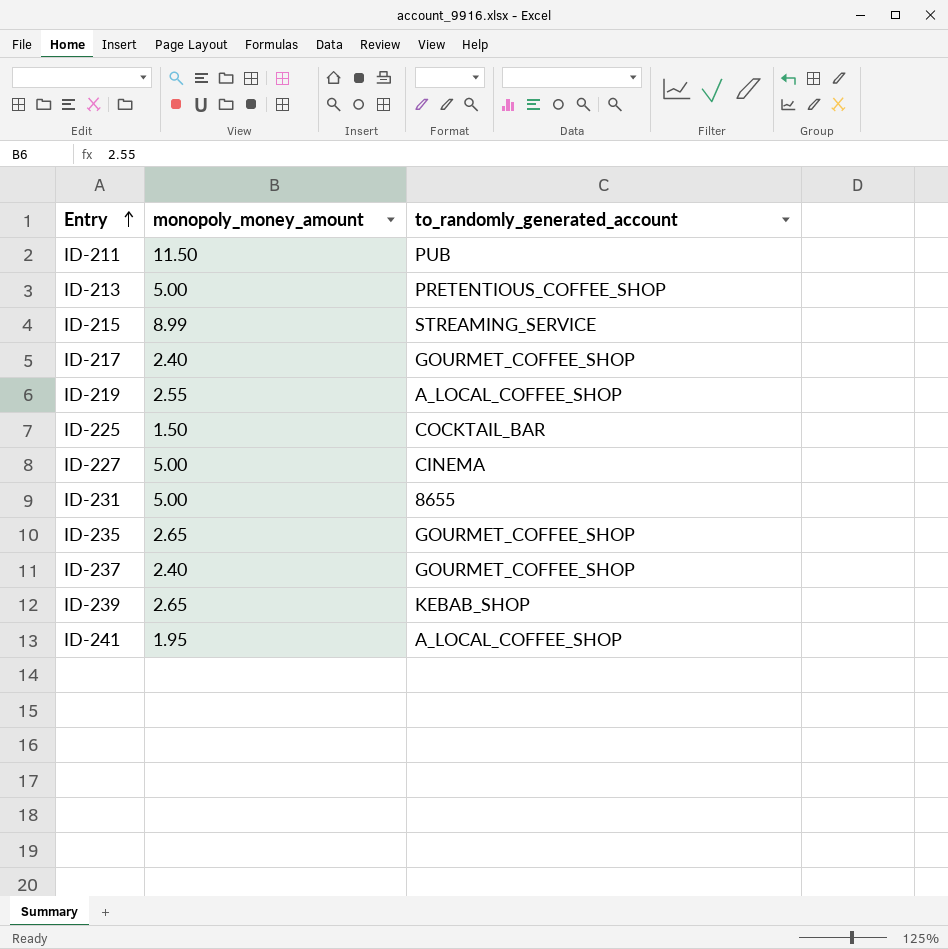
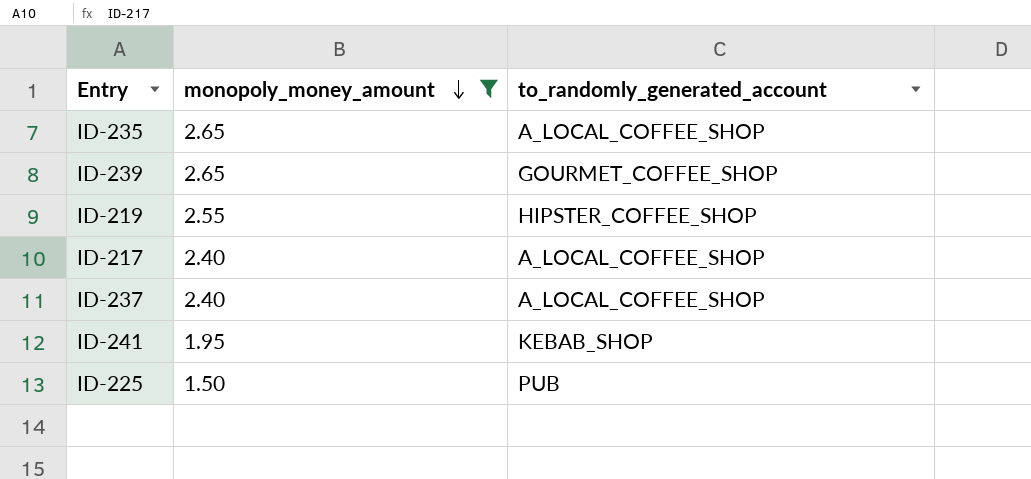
filter: none -> monopoly_money_amount <= 2.65
row order: Entry ascending -> monopoly_money_amount descending
ID-235 | to_randomly_generated_account: GOURMET_COFFEE_SHOP -> A_LOCAL_COFFEE_SHOP
ID-239 | to_randomly_generated_account: KEBAB_SHOP -> GOURMET_COFFEE_SHOP
ID-219 | to_randomly_generated_account: A_LOCAL_COFFEE_SHOP -> HIPSTER_COFFEE_SHOP
ID-217 | to_randomly_generated_account: GOURMET_COFFEE_SHOP -> A_LOCAL_COFFEE_SHOP
ID-237 | to_randomly_generated_account: GOURMET_COFFEE_SHOP -> A_LOCAL_COFFEE_SHOP
ID-241 | to_randomly_generated_account: A_LOCAL_COFFEE_SHOP -> KEBAB_SHOP
ID-225 | to_randomly_generated_account: COCKTAIL_BAR -> PUB

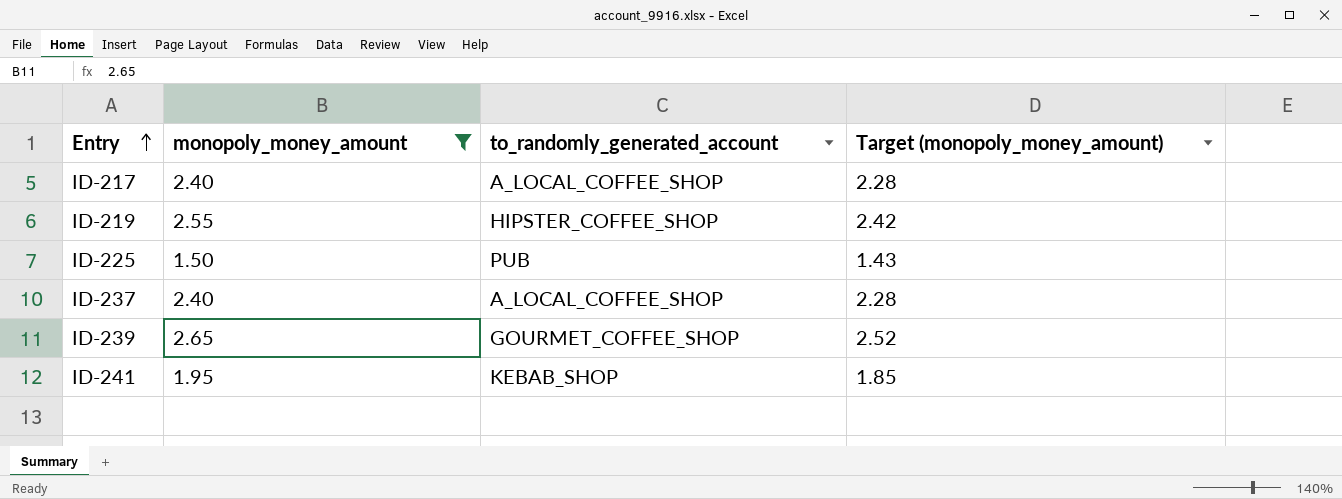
row order: monopoly_money_amount descending -> Entry ascending
column Target (monopoly_money_amount) | formula: none -> [monopoly_money_amount] * 0.95
row ID-235: 2.65 | A_LOCAL_COFFEE_SHOP -> none

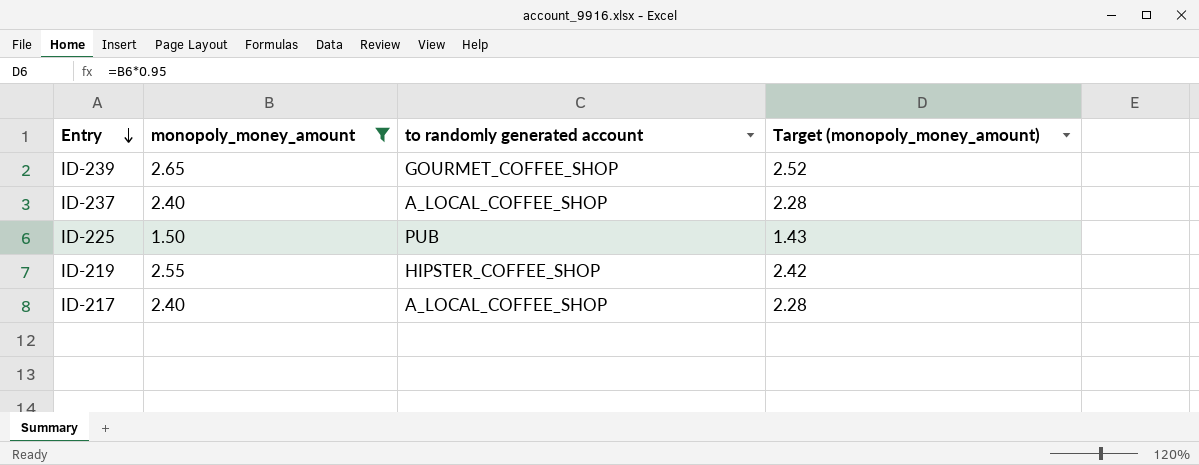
row order: Entry ascending -> Entry descending
column name: to_randomly_generated_account -> to randomly generated account
row ID-241: 1.95 | KEBAB_SHOP | 1.85 -> none

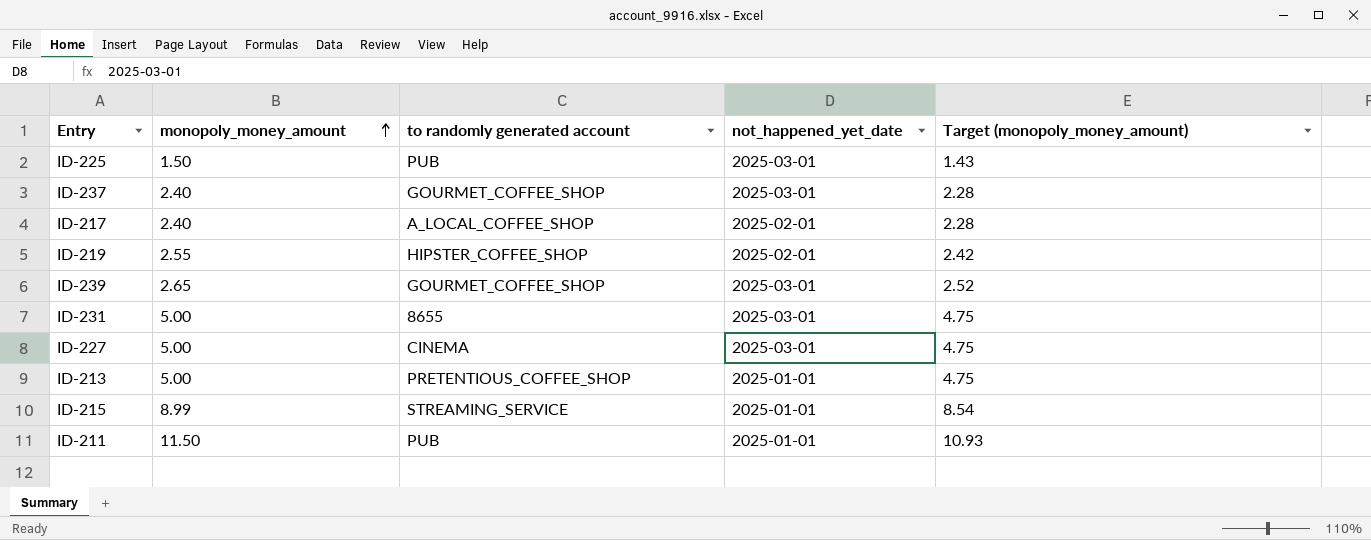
filter: monopoly_money_amount <= 2.65 -> none
row order: Entry descending -> monopoly_money_amount ascending
column not_happened_yet_date | position: none -> 4
ID-237 | to randomly generated account: A_LOCAL_COFFEE_SHOP -> GOURMET_COFFEE_SHOP

